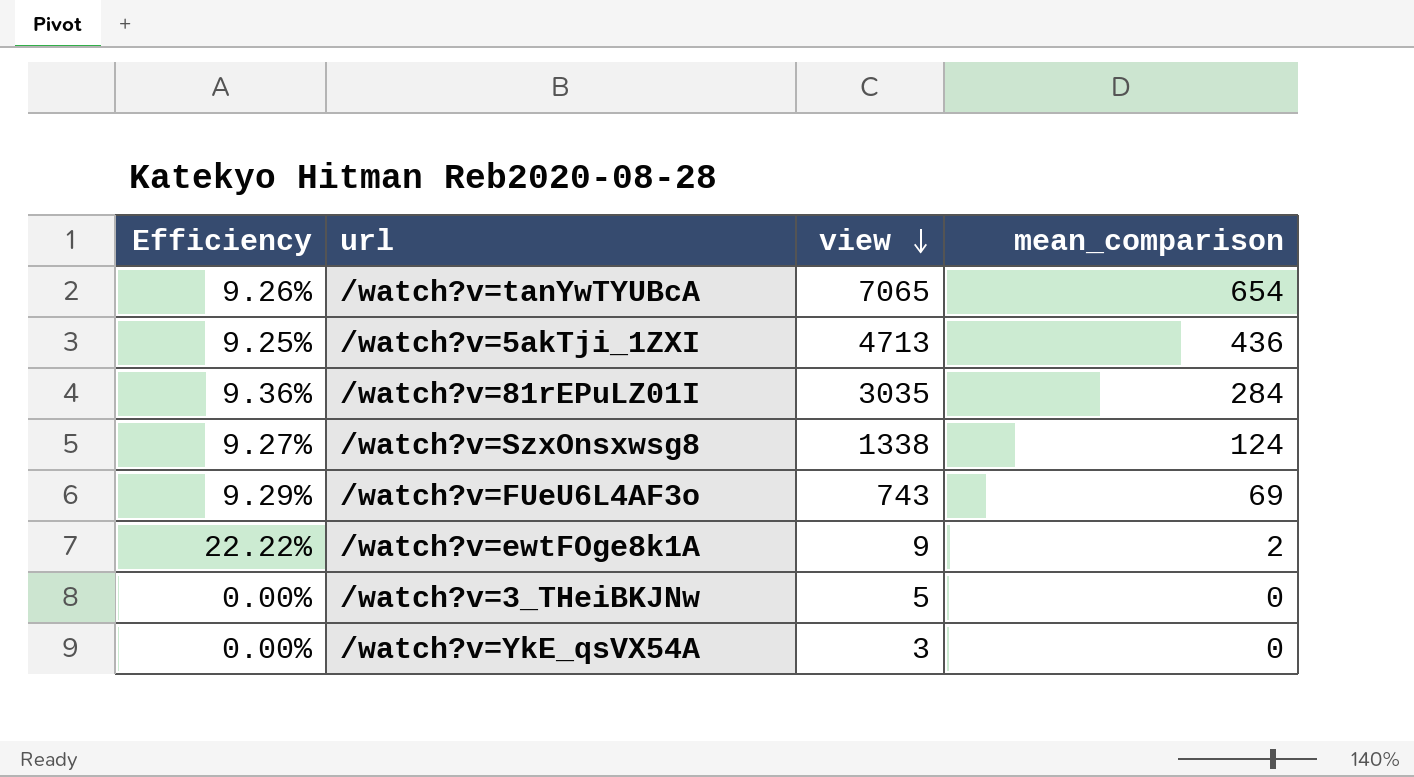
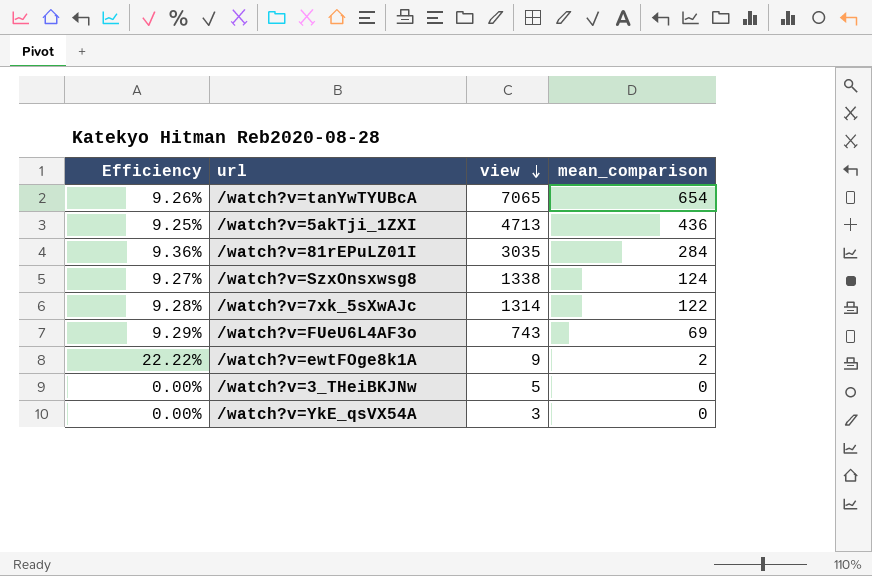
row /watch?v=7xk_5sXwAJc: none -> 9.28% | 1314 | 122

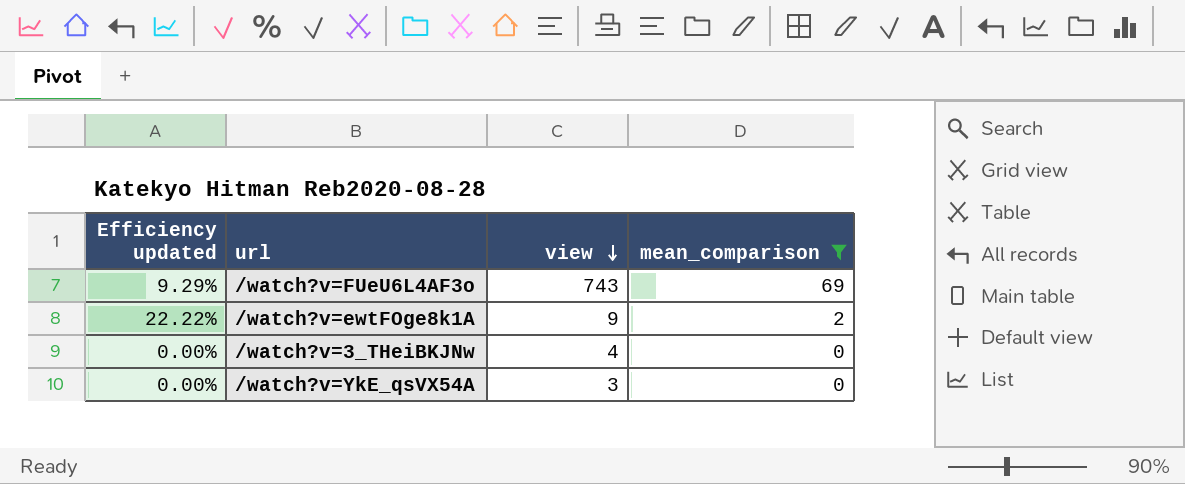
filter: none -> mean_comparison <= 69
column name: Efficiency -> Efficiency updated
/watch?v=3_THeiBKJNw | view: 5 -> 4

